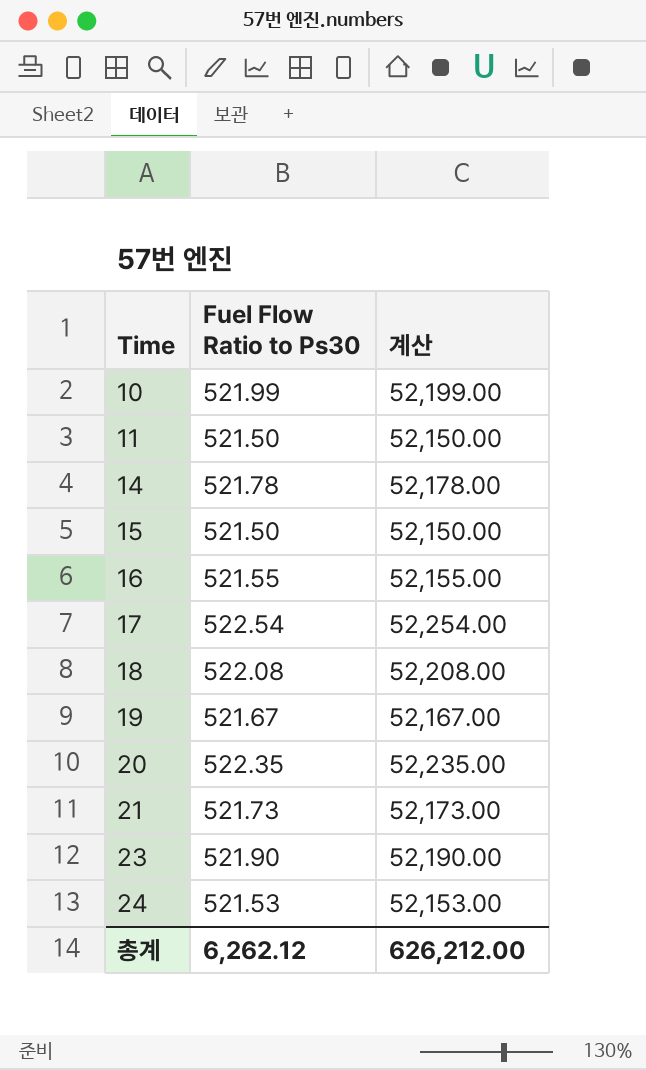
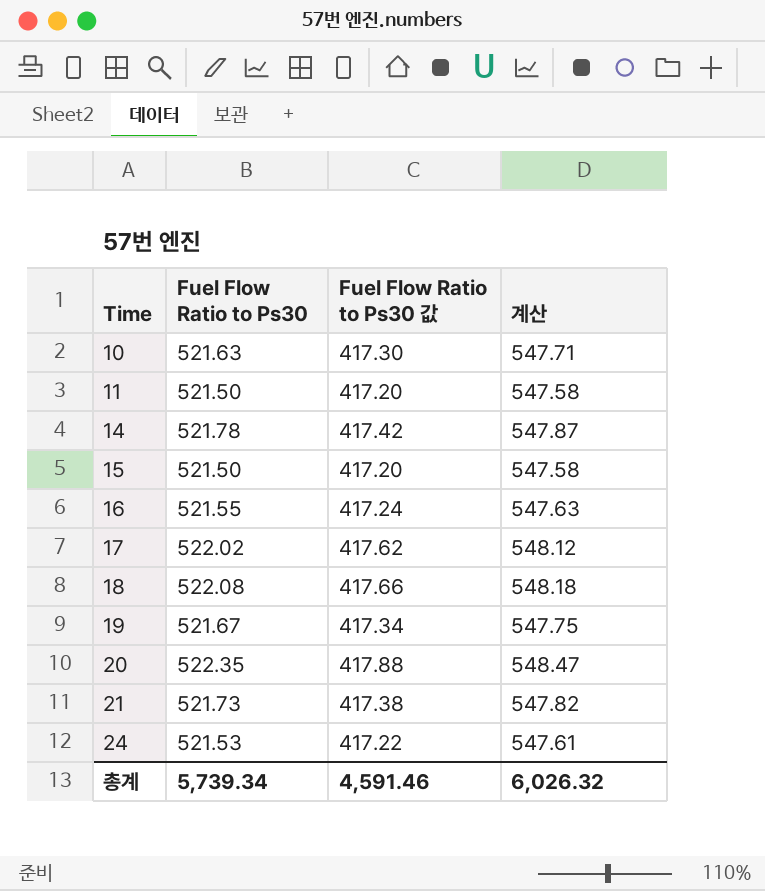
column Fuel Flow Ratio to Ps30 값 | formula: none -> [Fuel Flow Ratio to Ps30] * 0.8
column 계산 | formula: [Fuel Flow Ratio to Ps30] * 100 -> [Fuel Flow Ratio to Ps30] * 1.05
row 23: 521.90 | 52,190.00 -> none
10 | Fuel Flow Ratio to Ps30: 521.99 -> 521.63
17 | Fuel Flow Ratio to Ps30: 522.54 -> 522.02
총계 | Fuel Flow Ratio to Ps30: 6,262.12 -> 5,739.34
총계 | 계산: 626,212.00 -> 6,026.32

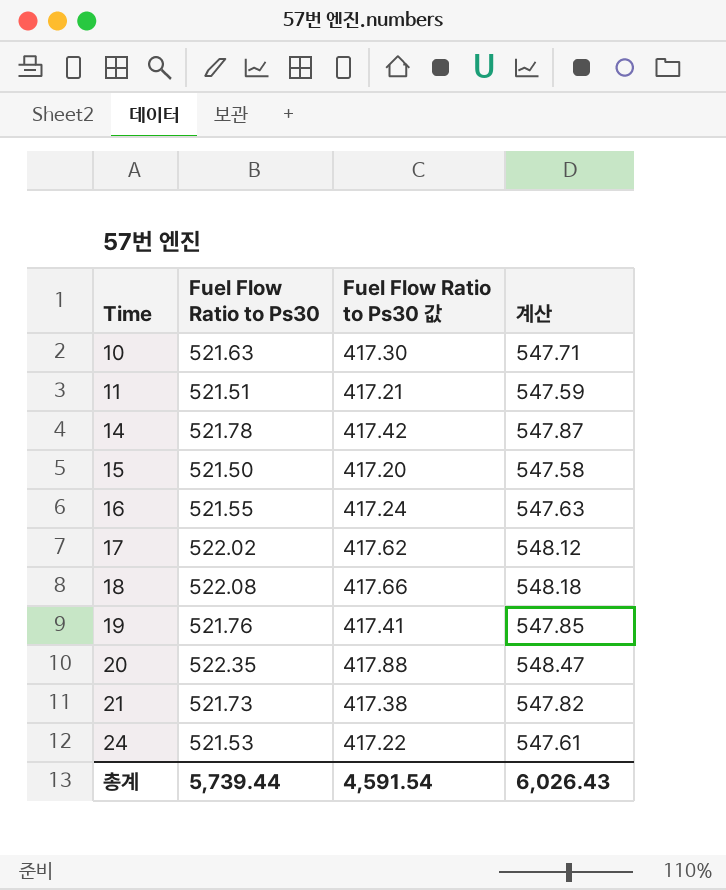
11 | Fuel Flow Ratio to Ps30: 521.50 -> 521.51
11 | Fuel Flow Ratio to Ps30 값: 417.20 -> 417.21
11 | 계산: 547.58 -> 547.59
19 | Fuel Flow Ratio to Ps30: 521.67 -> 521.76
19 | Fuel Flow Ratio to Ps30 값: 417.34 -> 417.41
19 | 계산: 547.75 -> 547.85
총계 | Fuel Flow Ratio to Ps30: 5,739.34 -> 5,739.44
총계 | Fuel Flow Ratio to Ps30 값: 4,591.46 -> 4,591.54
총계 | 계산: 6,026.32 -> 6,026.43

